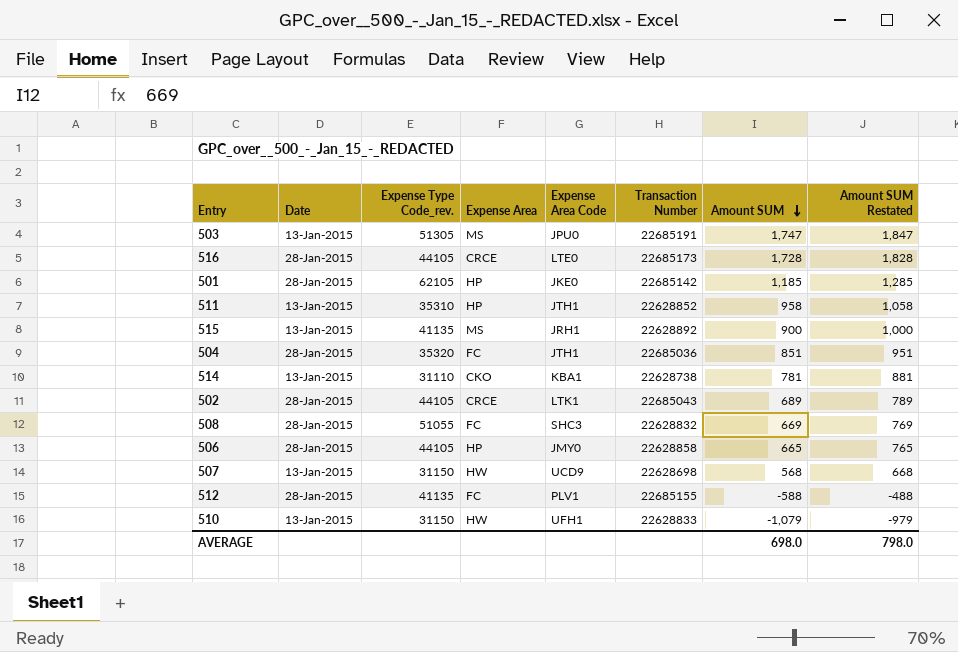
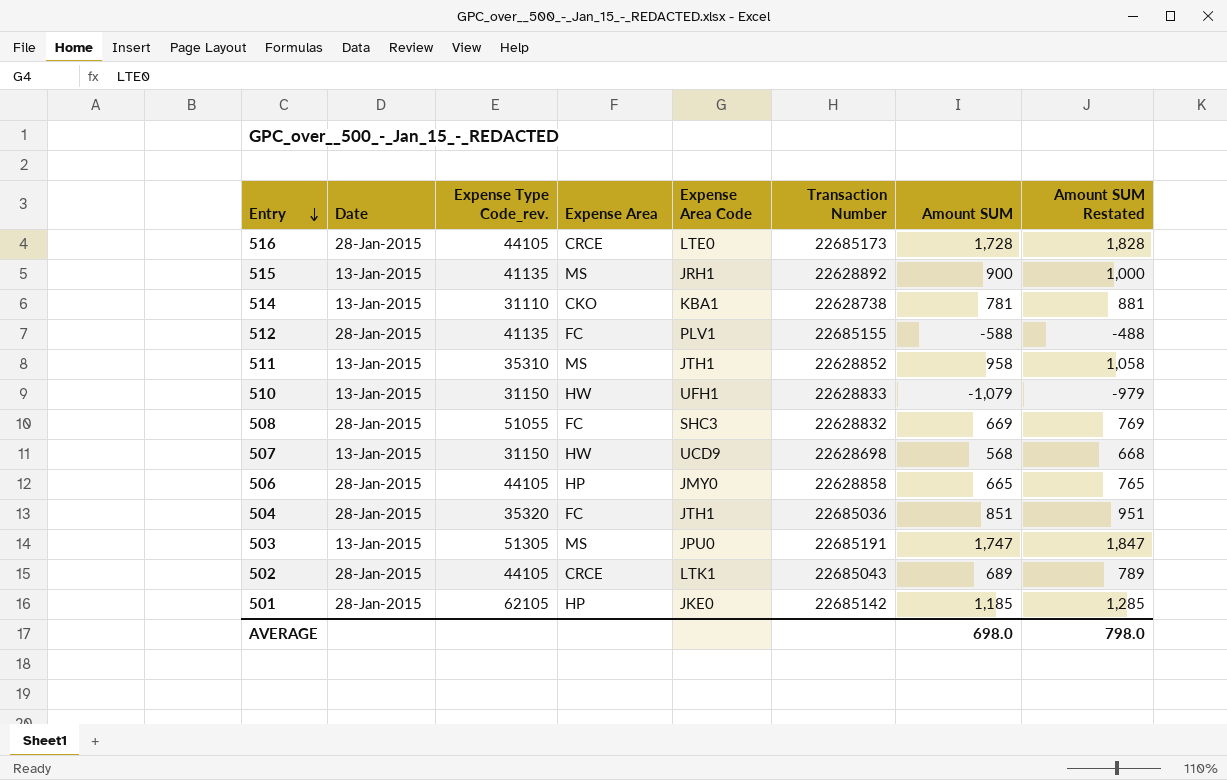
row order: Amount SUM descending -> Entry descending
511 | Expense Area: HP -> MS

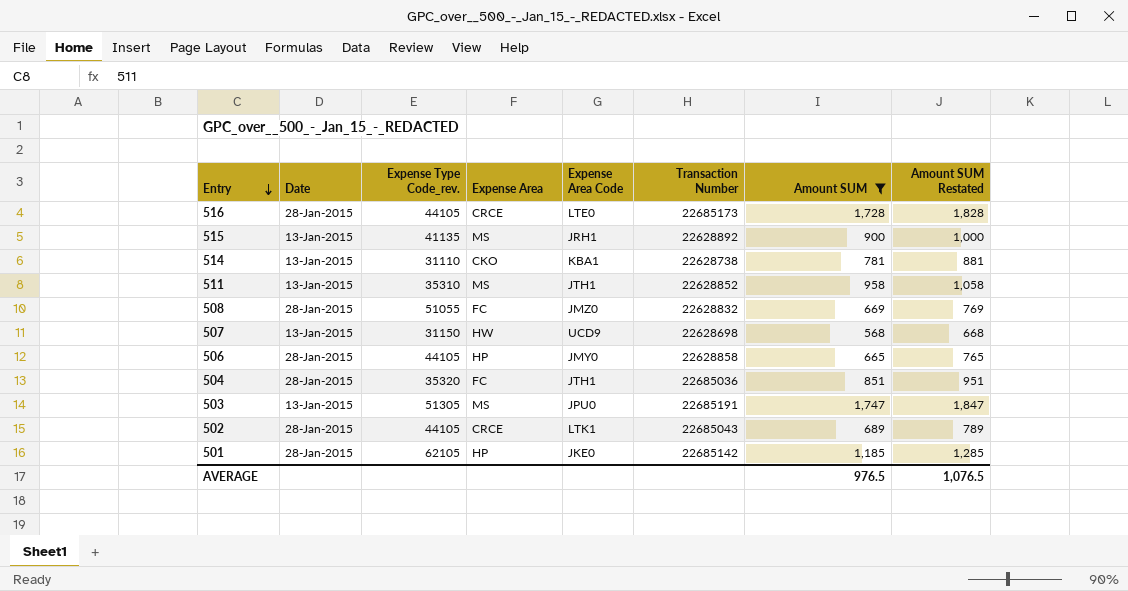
filter: none -> Amount SUM >= 568
508 | Expense Area Code: SHC3 -> JMZ0
AVERAGE | Amount SUM: 698.0 -> 976.5
AVERAGE | Amount SUM Restated: 798.0 -> 1,076.5

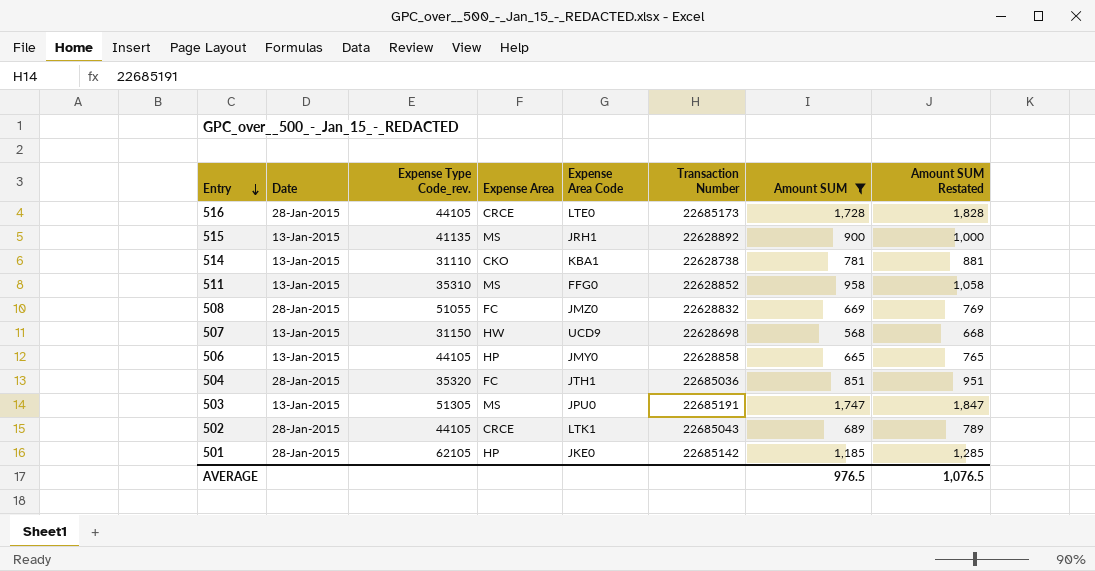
511 | Expense Area Code: JTH1 -> FFG0
506 | Date: 28-Jan-2015 -> 13-Jan-2015

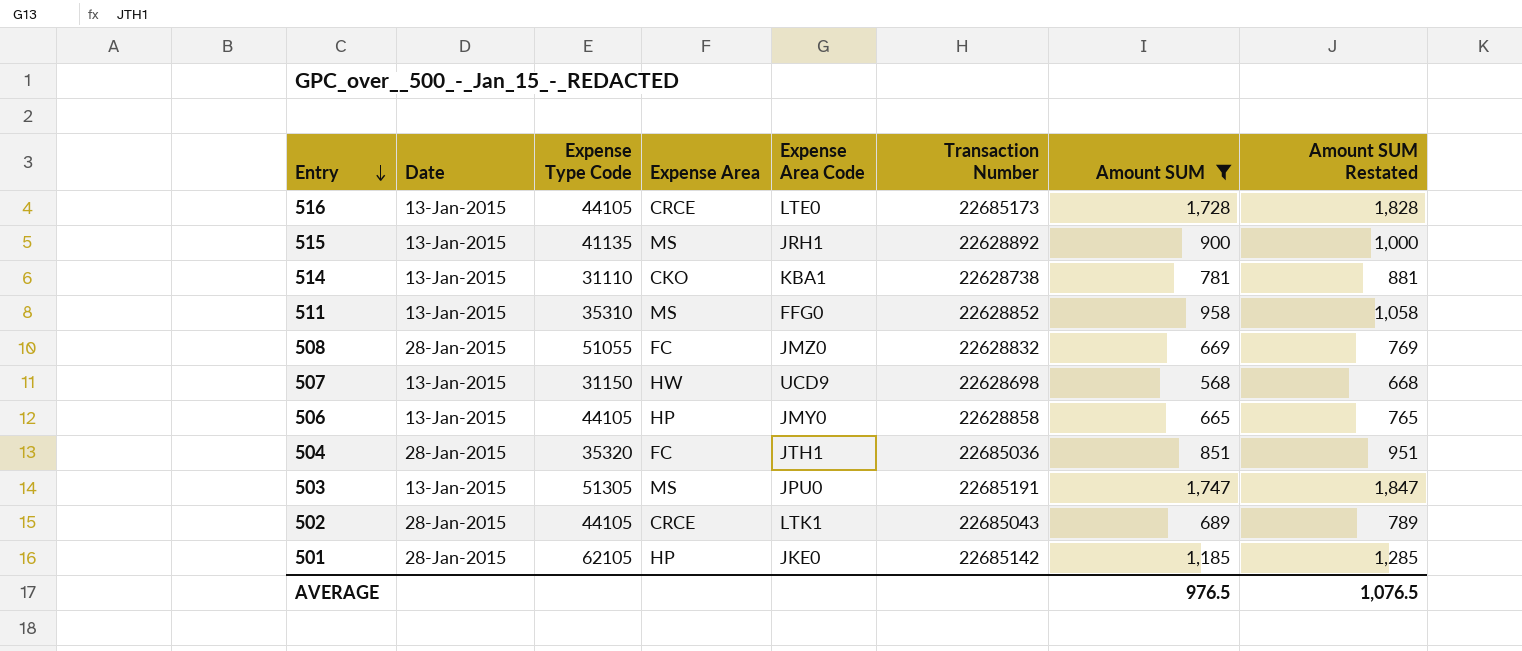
column name: Expense Type Code_rev. -> Expense Type Code
516 | Date: 28-Jan-2015 -> 13-Jan-2015

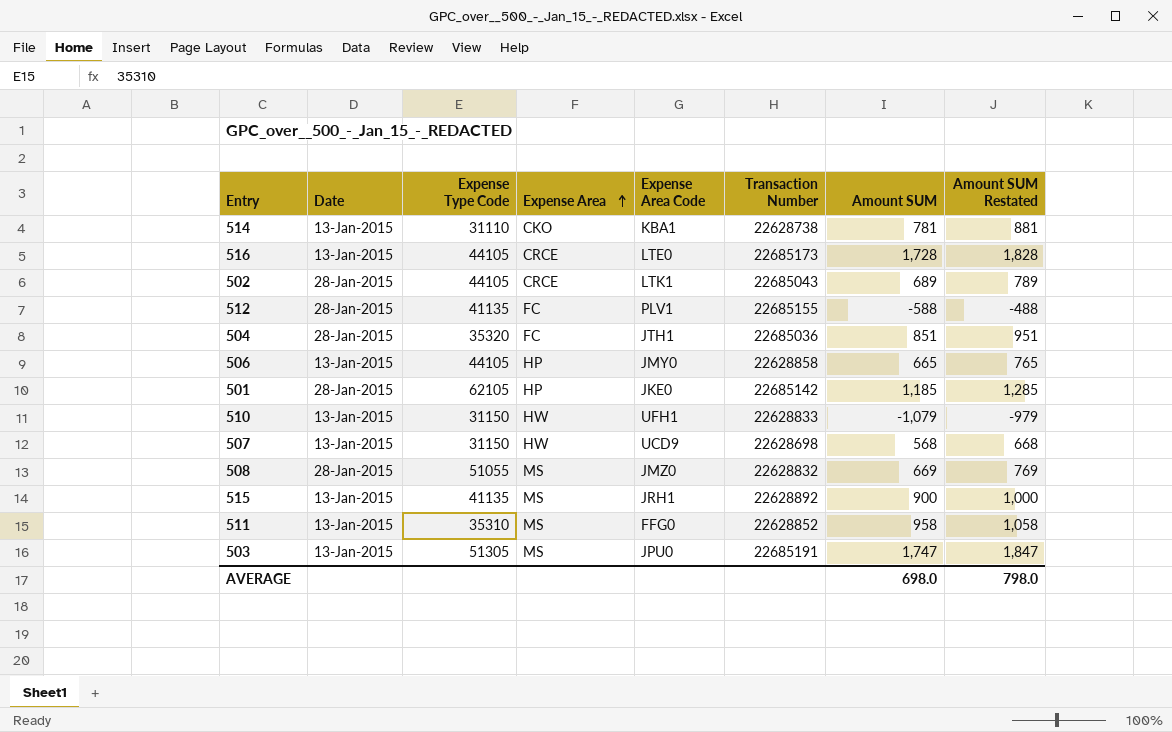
filter: Amount SUM >= 568 -> none
row order: Entry descending -> Expense Area ascending
508 | Expense Area: FC -> MS
AVERAGE | Amount SUM: 976.5 -> 698.0
AVERAGE | Amount SUM Restated: 1,076.5 -> 798.0

